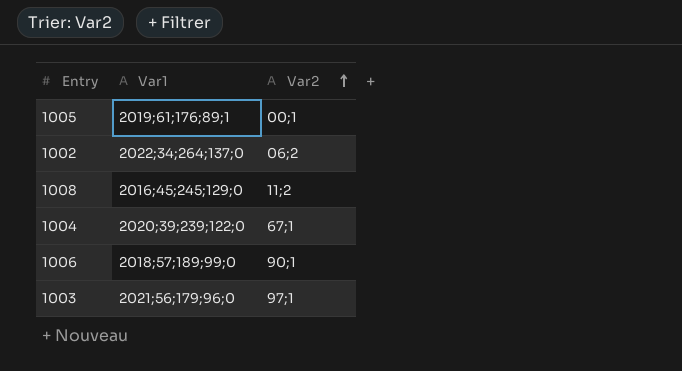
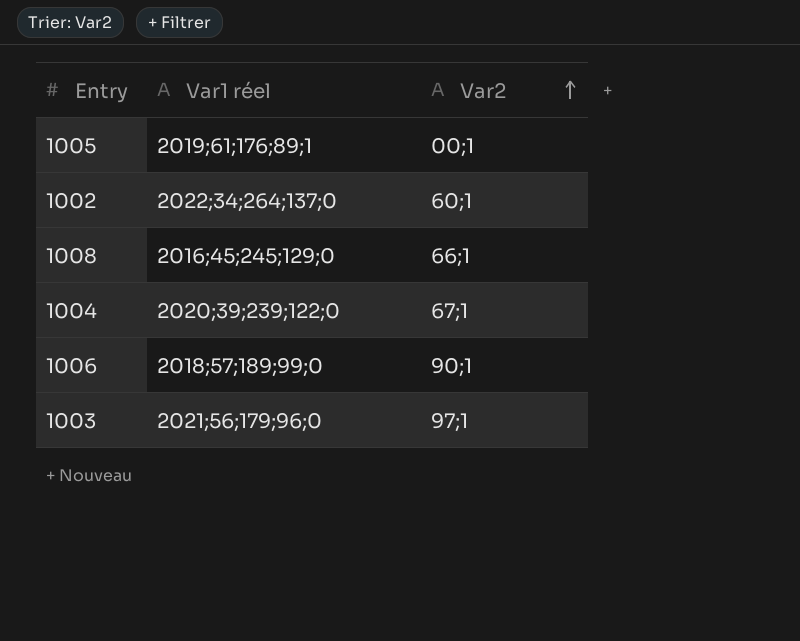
column name: Var1 -> Var1 réel
1002 | Var2: 06;2 -> 60;1
1008 | Var2: 11;2 -> 66;1

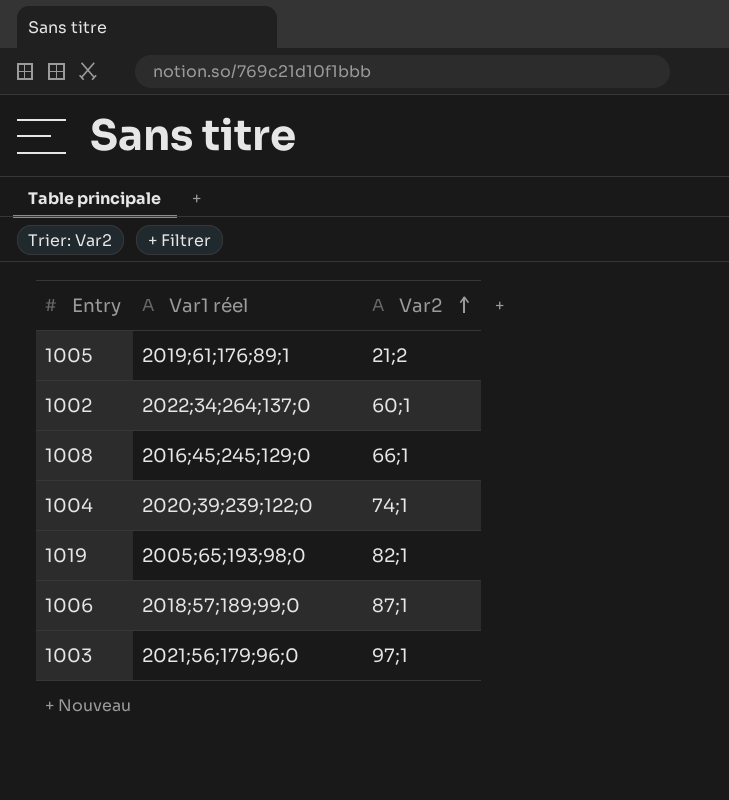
1005 | Var2: 00;1 -> 21;2
1004 | Var2: 67;1 -> 74;1
row 1019: none -> 2005;65;193;98;0 | 82;1
1006 | Var2: 90;1 -> 87;1

